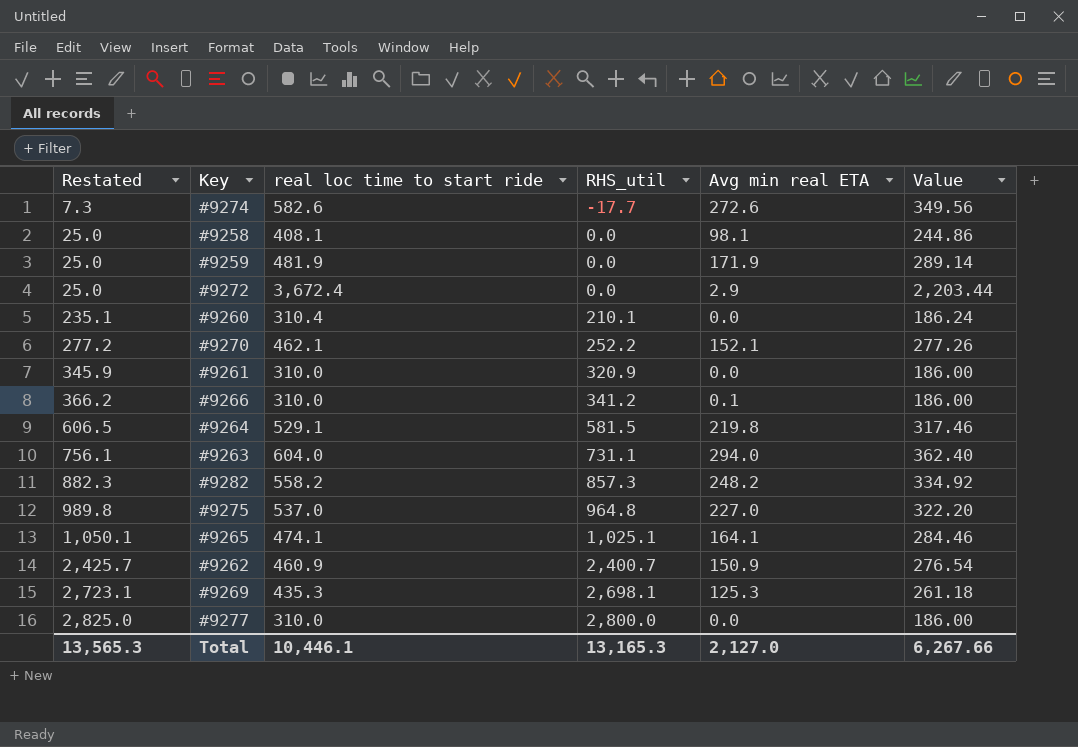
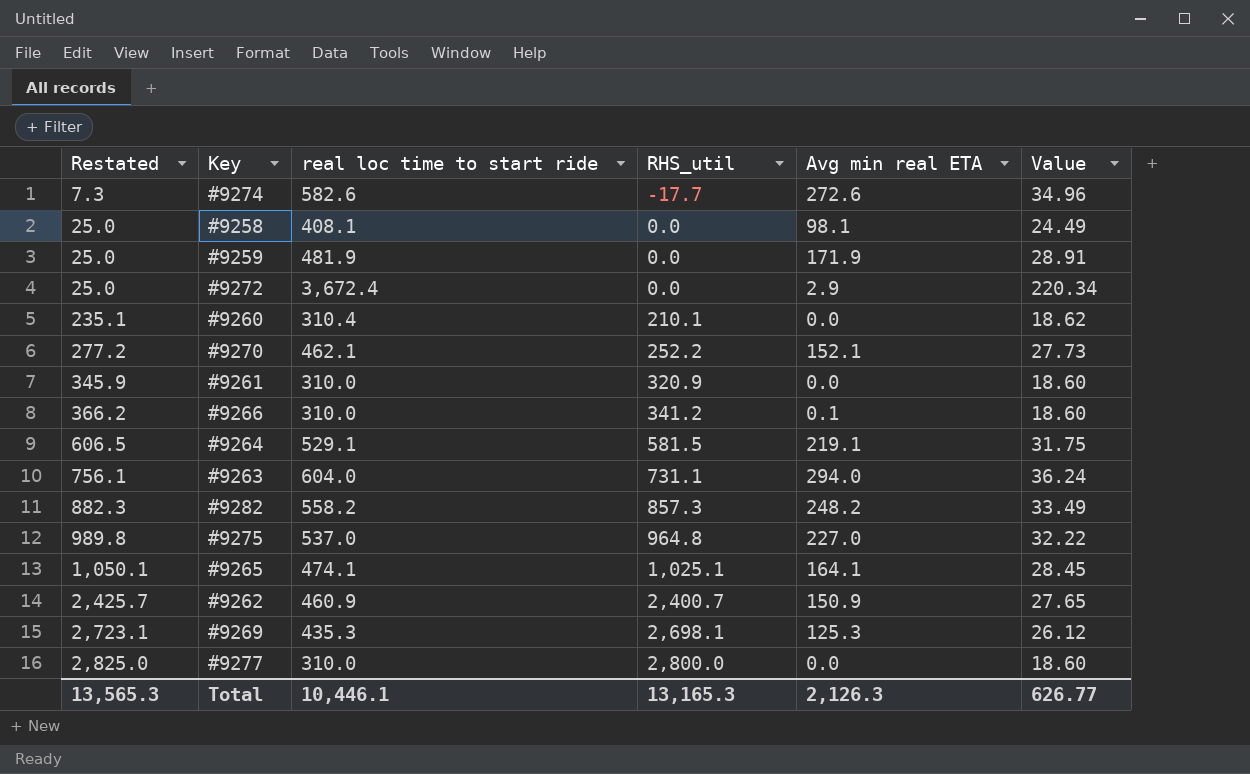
column Value | formula: [real loc time to start ride] * 0.6 -> [real loc time to start ride] * 0.06
#9264 | Avg min real ETA: 219.8 -> 219.1
Total | Avg min real ETA: 2,127.0 -> 2,126.3
Total | Value: 6,267.66 -> 626.77

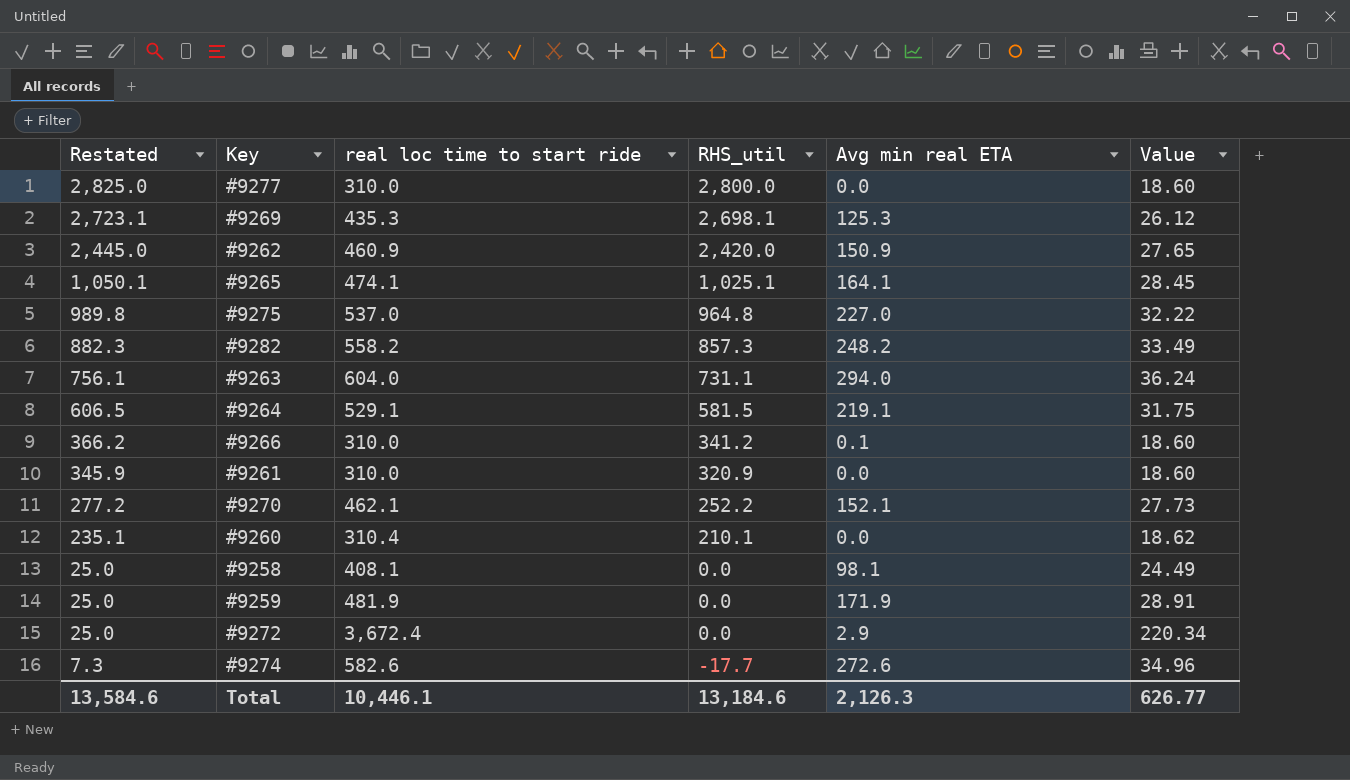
row order: Restated ascending -> Restated descending
#9262 | Restated: 2,425.7 -> 2,445.0
#9262 | RHS_util: 2,400.7 -> 2,420.0
Total | Restated: 13,565.3 -> 13,584.6
Total | RHS_util: 13,165.3 -> 13,184.6

